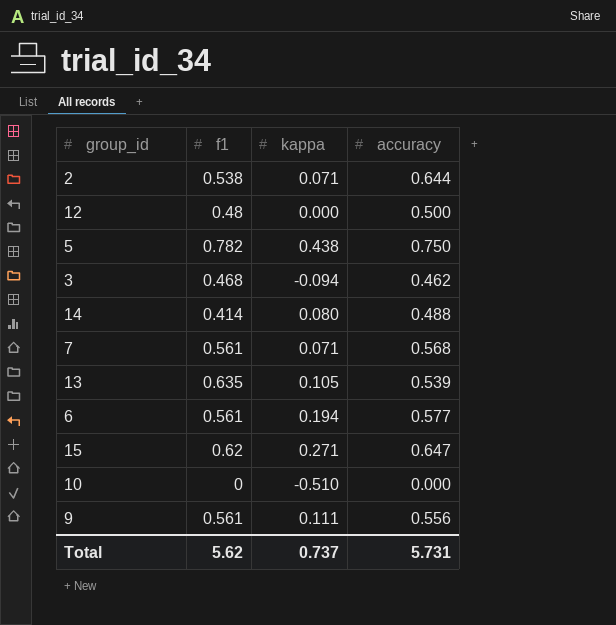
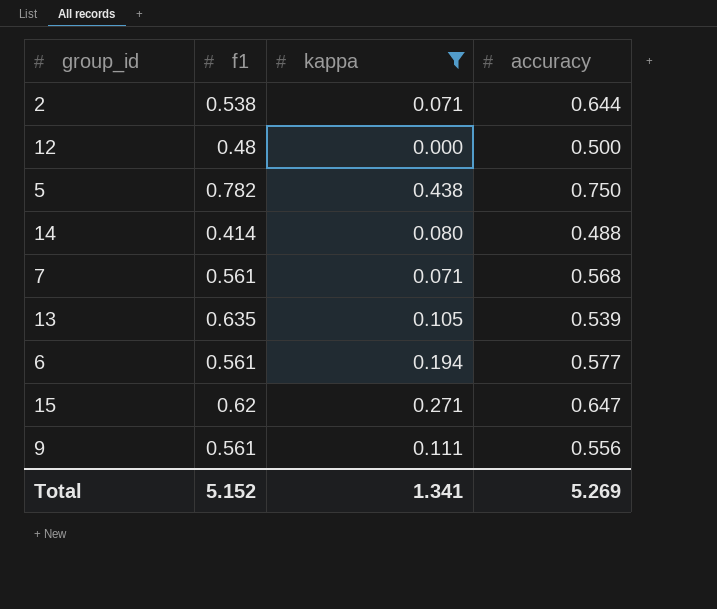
filter: none -> kappa >= 0.000
Total | f1: 5.62 -> 5.152
Total | kappa: 0.737 -> 1.341
Total | accuracy: 5.731 -> 5.269

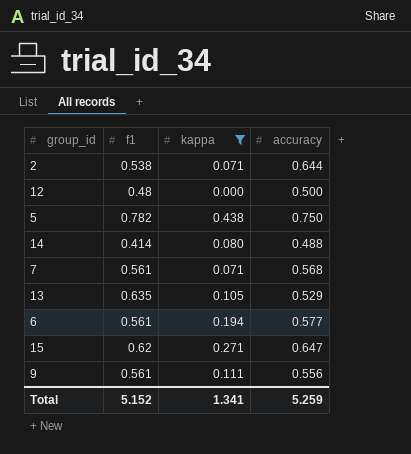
13 | accuracy: 0.539 -> 0.529
Total | accuracy: 5.269 -> 5.259

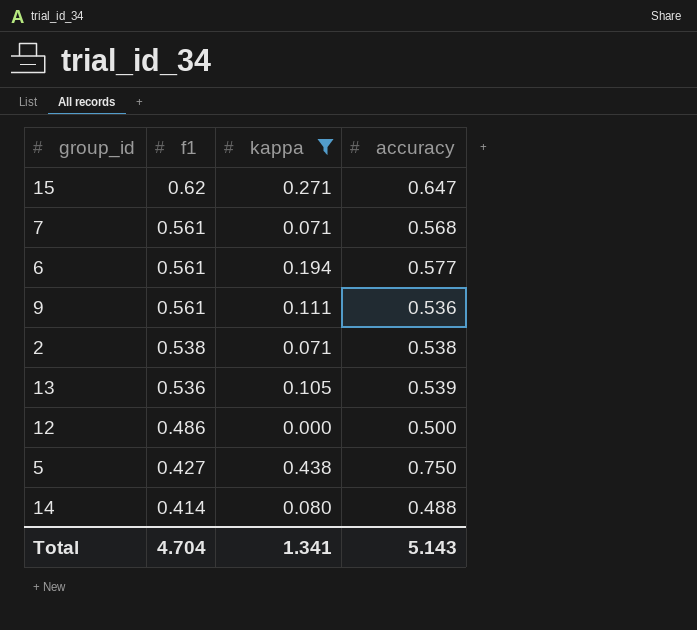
row order: none -> f1 descending
9 | accuracy: 0.556 -> 0.536
2 | accuracy: 0.644 -> 0.538
13 | f1: 0.635 -> 0.536
13 | accuracy: 0.529 -> 0.539
12 | f1: 0.48 -> 0.486
5 | f1: 0.782 -> 0.427
Total | f1: 5.152 -> 4.704
Total | accuracy: 5.259 -> 5.143

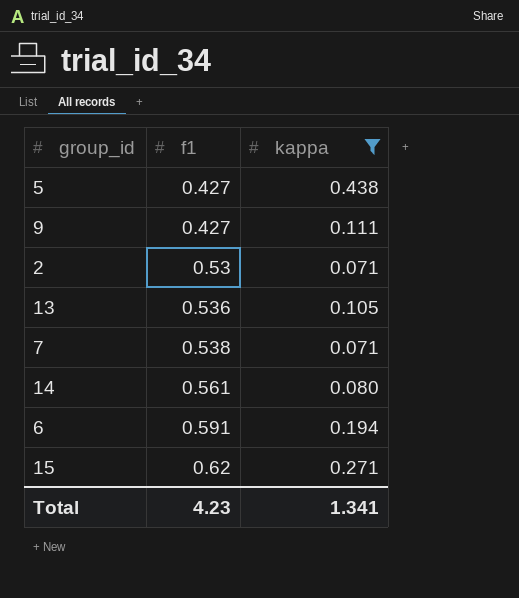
row order: f1 descending -> f1 ascending
column accuracy | position: 4 -> none
row 12: 0.486 | 0.000 | 0.500 -> none
9 | f1: 0.561 -> 0.427
2 | f1: 0.538 -> 0.53
7 | f1: 0.561 -> 0.538
14 | f1: 0.414 -> 0.561
6 | f1: 0.561 -> 0.591
Total | f1: 4.704 -> 4.23

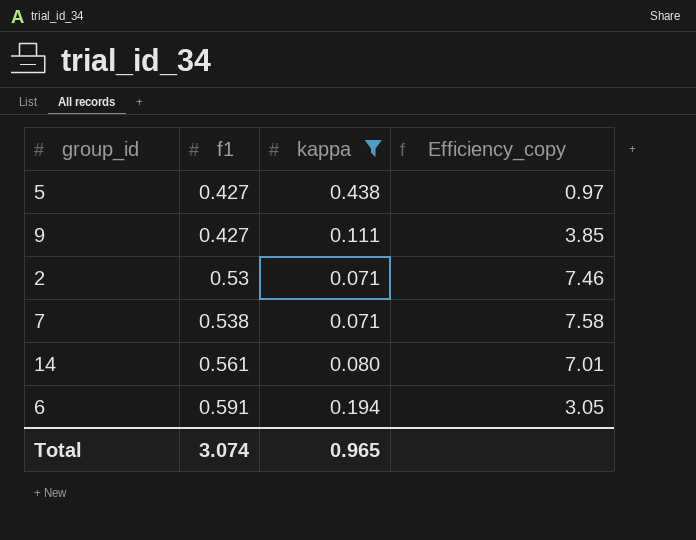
column Efficiency_copy | formula: none -> [f1] / [kappa]
row 13: 0.536 | 0.105 -> none
row 15: 0.62 | 0.271 -> none
Total | f1: 4.23 -> 3.074
Total | kappa: 1.341 -> 0.965

